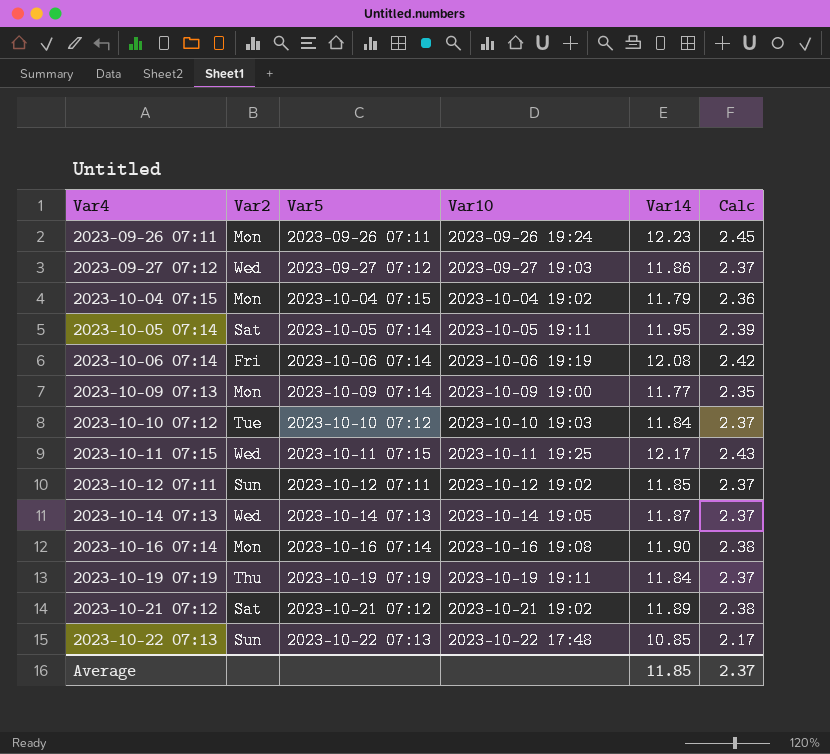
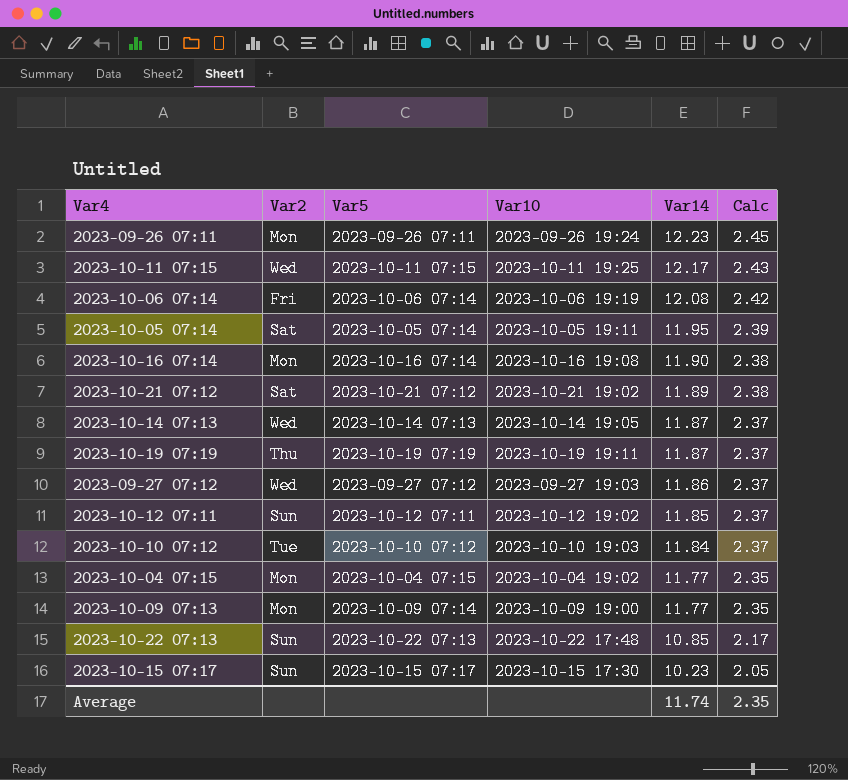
row order: Var4 ascending -> Var14 descending
2023-10-19 07:19 | Var14: 11.84 -> 11.87
2023-10-04 07:15 | Var14: 11.79 -> 11.77
2023-10-04 07:15 | Calc: 2.36 -> 2.35
row 2023-10-15 07:17: none -> Sun | 2023-10-15 07:17 | 2023-10-15 17:30 | 10.23 | 2.05
Average | Var14: 11.85 -> 11.74
Average | Calc: 2.37 -> 2.35

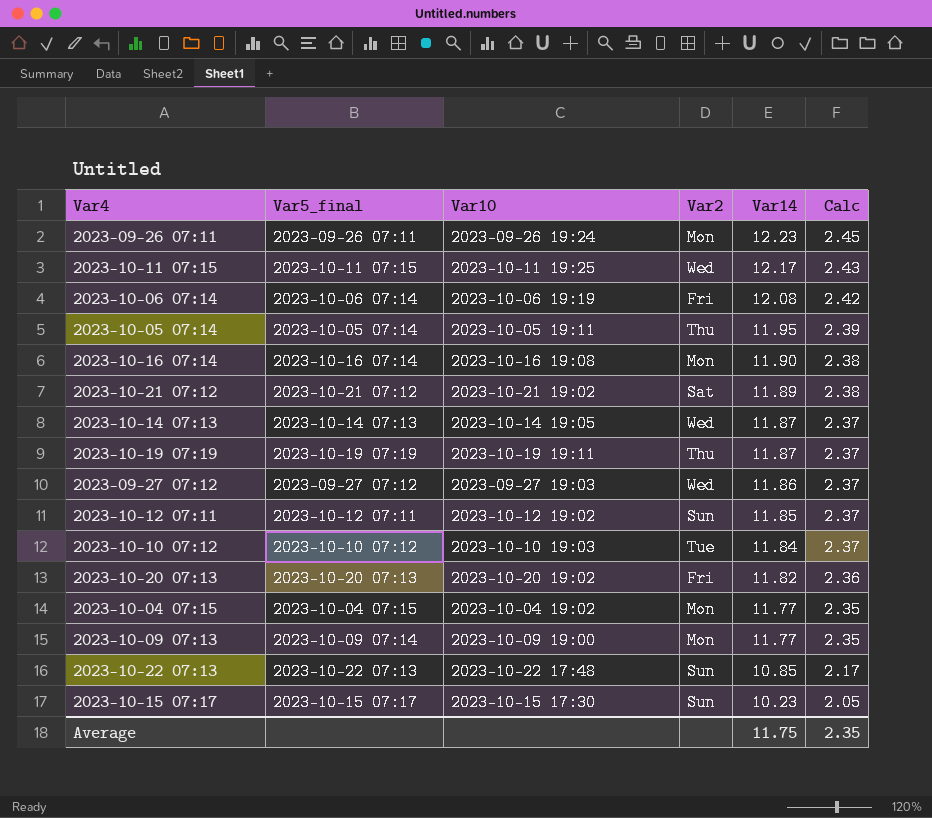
column name: Var5 -> Var5_final
column Var2 | position: 2 -> 4
2023-10-05 07:14 | Var2: Sat -> Thu
row 2023-10-20 07:13: none -> 2023-10-20 07:13 | 2023-10-20 19:02 | Fri | 11.82 | 2.36
Average | Var14: 11.74 -> 11.75

